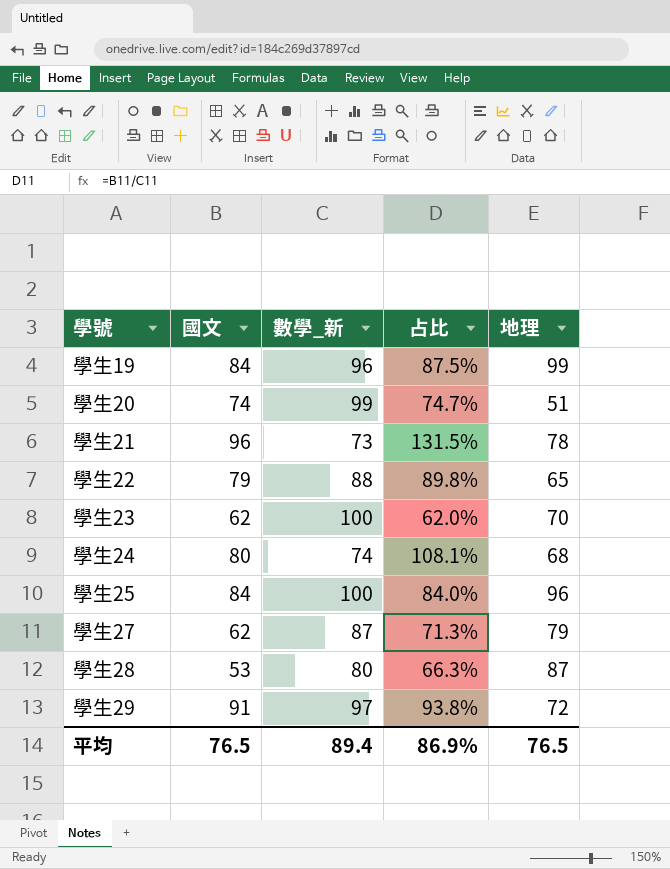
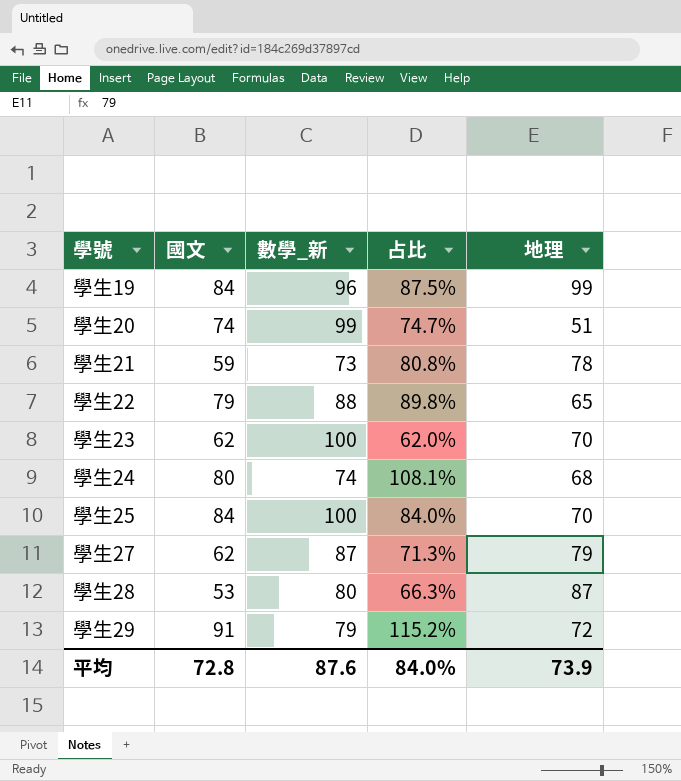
學生21 | 國文: 96 -> 59
學生21 | 占比: 131.5% -> 80.8%
學生25 | 地理: 96 -> 70
學生29 | 數學_新: 97 -> 79
學生29 | 占比: 93.8% -> 115.2%
平均 | 國文: 76.5 -> 72.8
平均 | 數學_新: 89.4 -> 87.6
平均 | 占比: 86.9% -> 84.0%
平均 | 地理: 76.5 -> 73.9

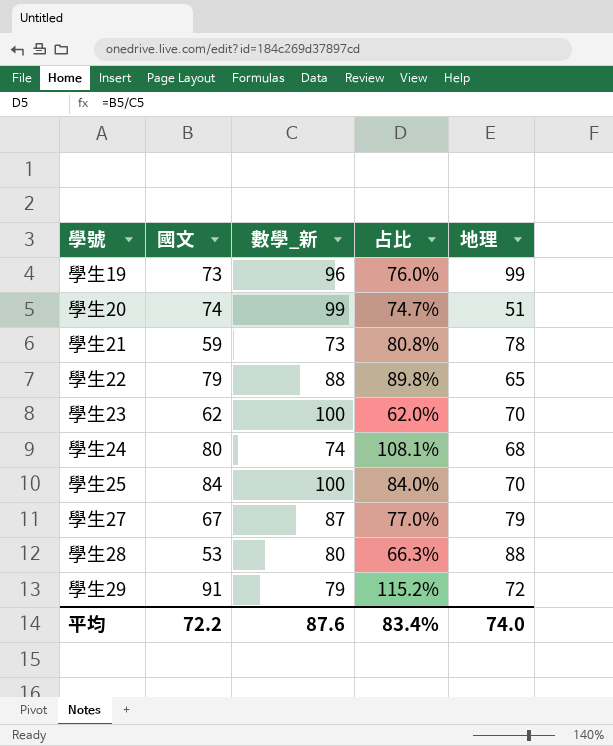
學生19 | 國文: 84 -> 73
學生19 | 占比: 87.5% -> 76.0%
學生27 | 國文: 62 -> 67
學生27 | 占比: 71.3% -> 77.0%
學生28 | 地理: 87 -> 88
平均 | 國文: 72.8 -> 72.2
平均 | 占比: 84.0% -> 83.4%
平均 | 地理: 73.9 -> 74.0

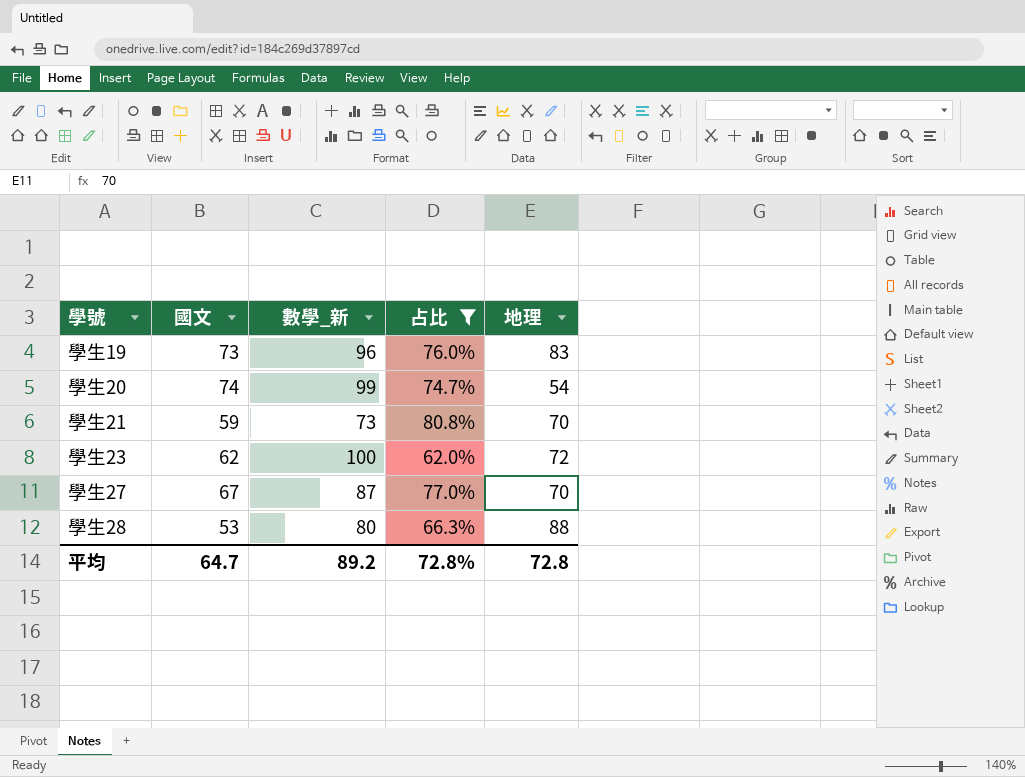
filter: none -> 占比 <= 80.8%
學生19 | 地理: 99 -> 83
學生20 | 地理: 51 -> 54
學生21 | 地理: 78 -> 70
學生23 | 地理: 70 -> 72
學生27 | 地理: 79 -> 70
平均 | 國文: 72.2 -> 64.7
平均 | 數學_新: 87.6 -> 89.2
平均 | 占比: 83.4% -> 72.8%
平均 | 地理: 74.0 -> 72.8

